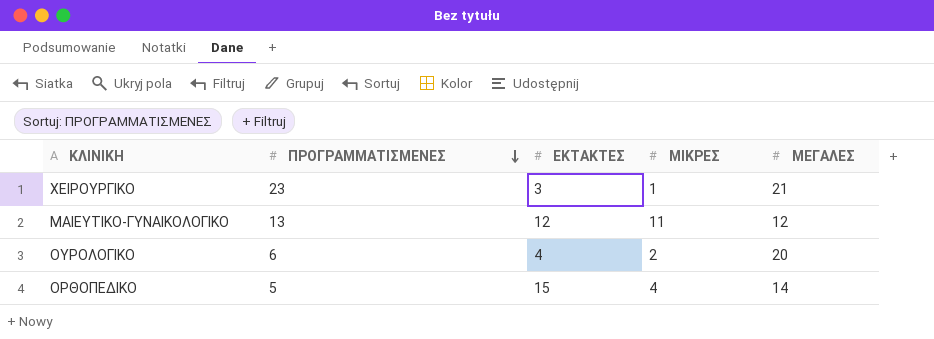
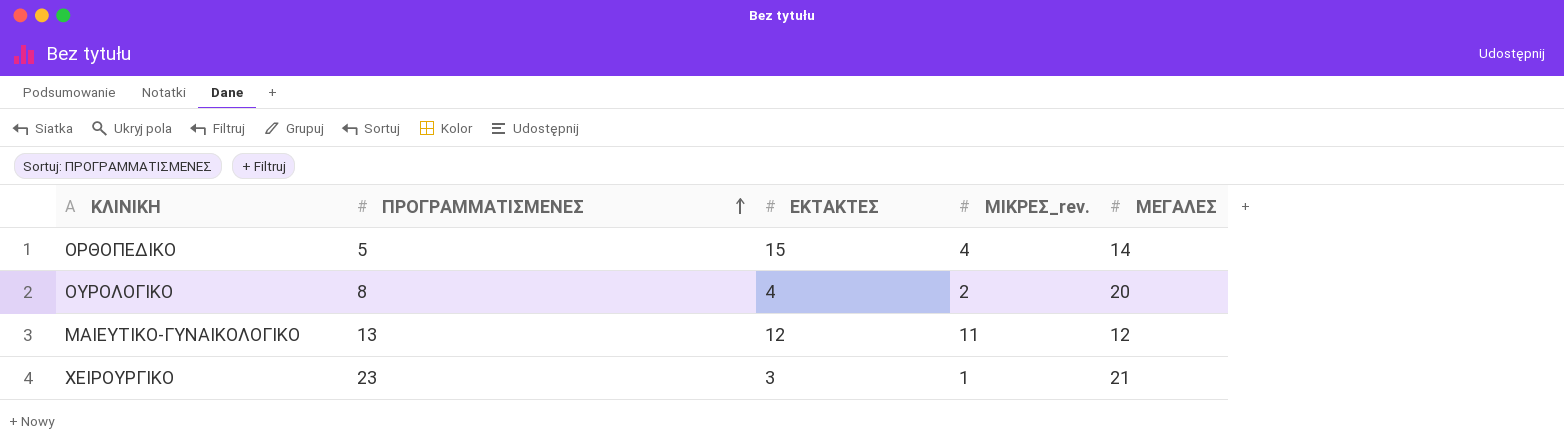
row order: ΠΡΟΓΡΑΜΜΑΤΙΣΜΕΝΕΣ descending -> ΠΡΟΓΡΑΜΜΑΤΙΣΜΕΝΕΣ ascending
column name: ΜΙΚΡΕΣ -> ΜΙΚΡΕΣ_rev.
ΟΥΡΟΛΟΓΙΚΟ | ΠΡΟΓΡΑΜΜΑΤΙΣΜΕΝΕΣ: 6 -> 8

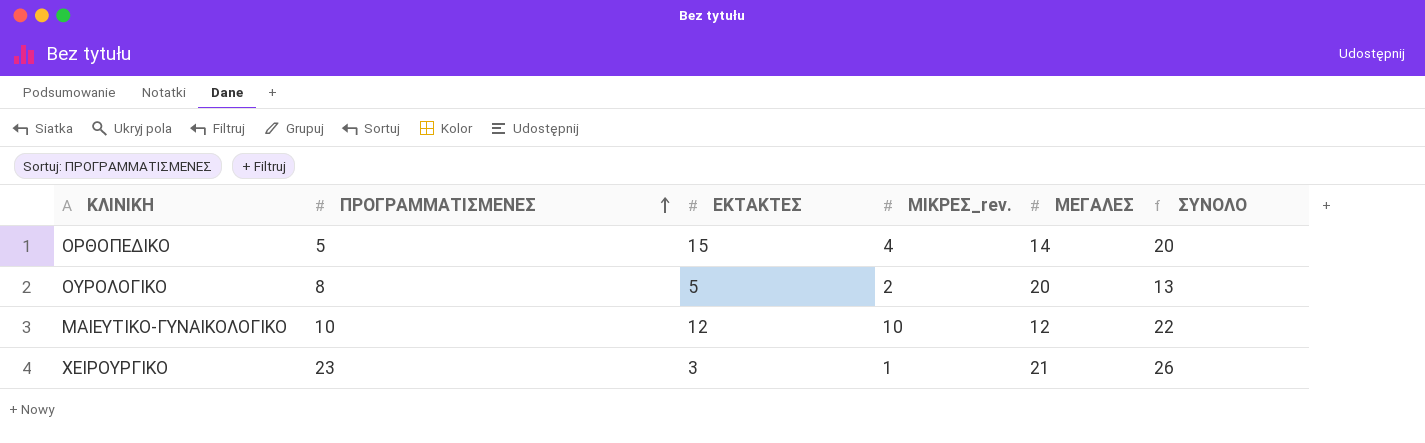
column ΣΥΝΟΛΟ | formula: none -> [ΠΡΟΓΡΑΜΜΑΤΙΣΜΕΝΕΣ] + [ΕΚΤΑΚΤΕΣ]
ΟΥΡΟΛΟΓΙΚΟ | ΕΚΤΑΚΤΕΣ: 4 -> 5
ΜΑΙΕΥΤΙΚΟ-ΓΥΝΑΙΚΟΛΟΓΙΚΟ | ΠΡΟΓΡΑΜΜΑΤΙΣΜΕΝΕΣ: 13 -> 10
ΜΑΙΕΥΤΙΚΟ-ΓΥΝΑΙΚΟΛΟΓΙΚΟ | ΜΙΚΡΕΣ_rev.: 11 -> 10

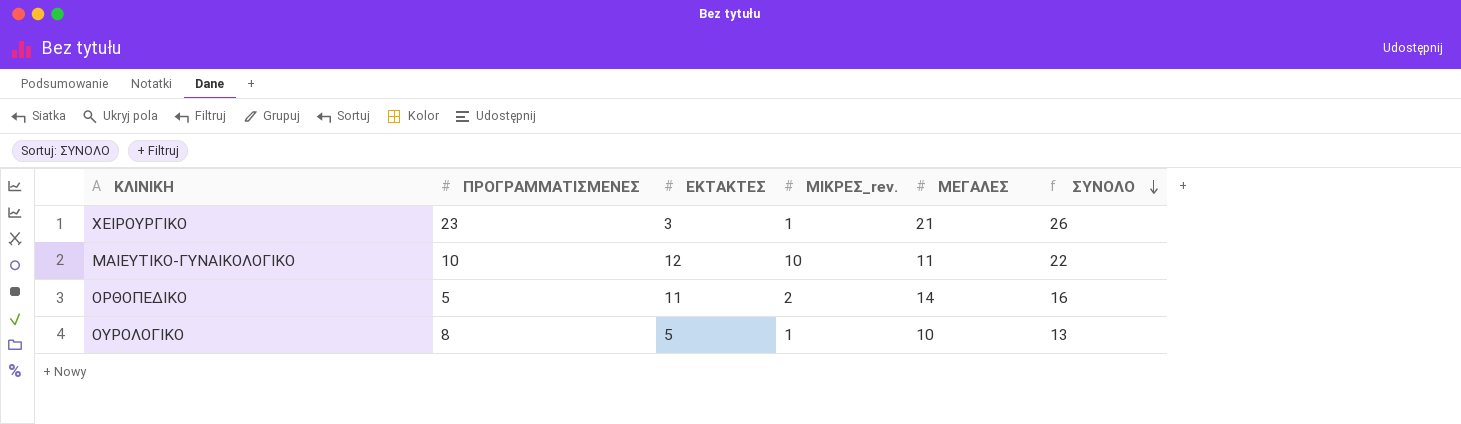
row order: ΠΡΟΓΡΑΜΜΑΤΙΣΜΕΝΕΣ ascending -> ΣΥΝΟΛΟ descending
ΜΑΙΕΥΤΙΚΟ-ΓΥΝΑΙΚΟΛΟΓΙΚΟ | ΜΕΓΑΛΕΣ: 12 -> 11
ΟΡΘΟΠΕΔΙΚΟ | ΕΚΤΑΚΤΕΣ: 15 -> 11
ΟΡΘΟΠΕΔΙΚΟ | ΜΙΚΡΕΣ_rev.: 4 -> 2
ΟΡΘΟΠΕΔΙΚΟ | ΣΥΝΟΛΟ: 20 -> 16
ΟΥΡΟΛΟΓΙΚΟ | ΜΙΚΡΕΣ_rev.: 2 -> 1
ΟΥΡΟΛΟΓΙΚΟ | ΜΕΓΑΛΕΣ: 20 -> 10

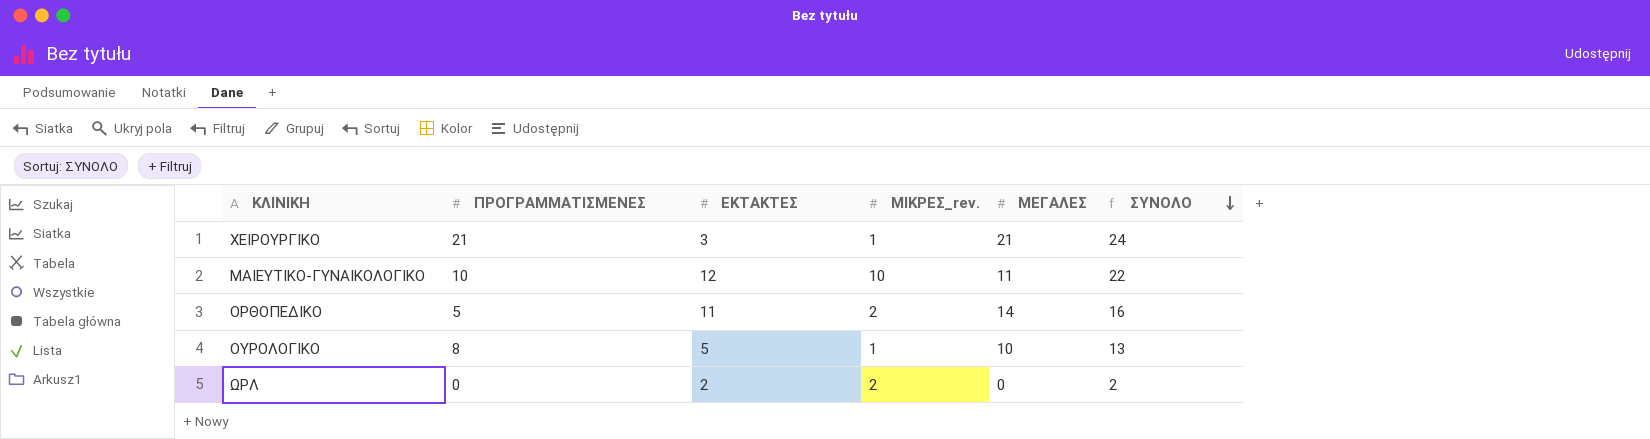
ΧΕΙΡΟΥΡΓΙΚΟ | ΠΡΟΓΡΑΜΜΑΤΙΣΜΕΝΕΣ: 23 -> 21
ΧΕΙΡΟΥΡΓΙΚΟ | ΣΥΝΟΛΟ: 26 -> 24
row ΩΡΛ: none -> 0 | 2 | 2 | 0 | 2

